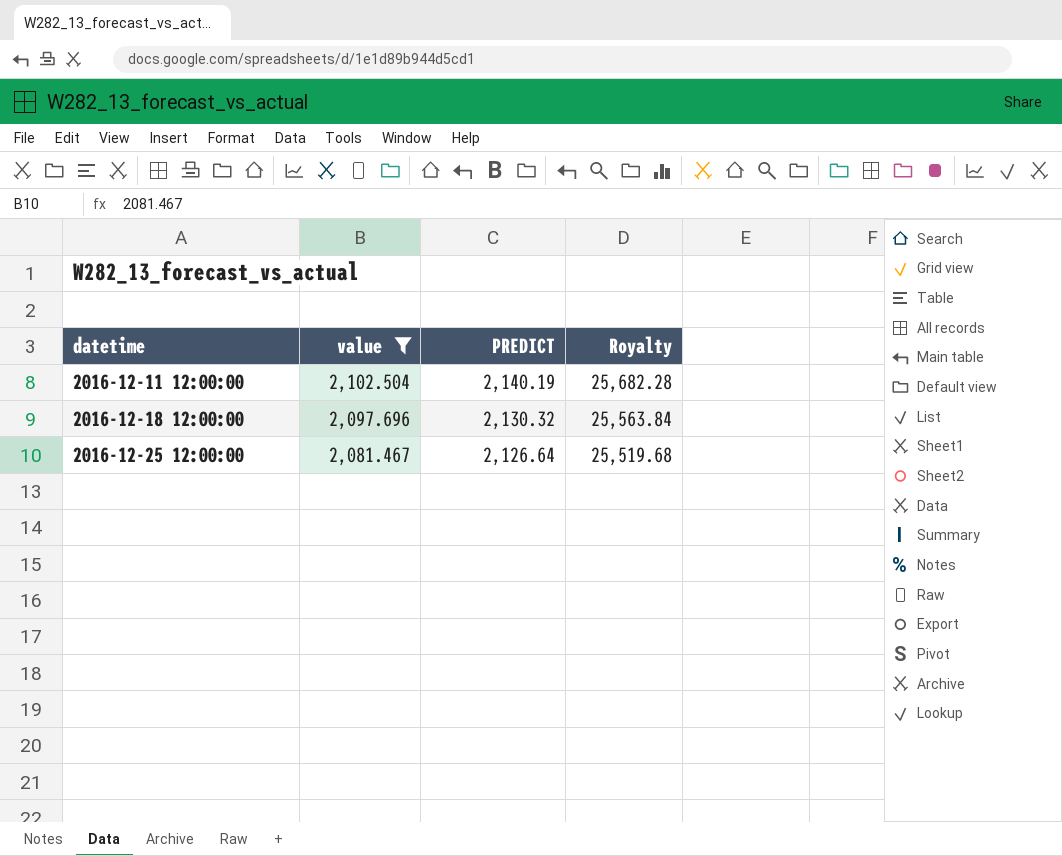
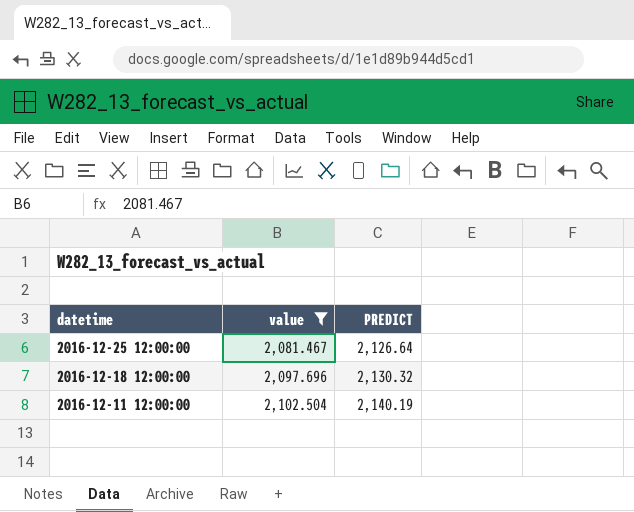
row order: datetime ascending -> datetime descending
column Royalty | formula: [PREDICT] * 12 -> none

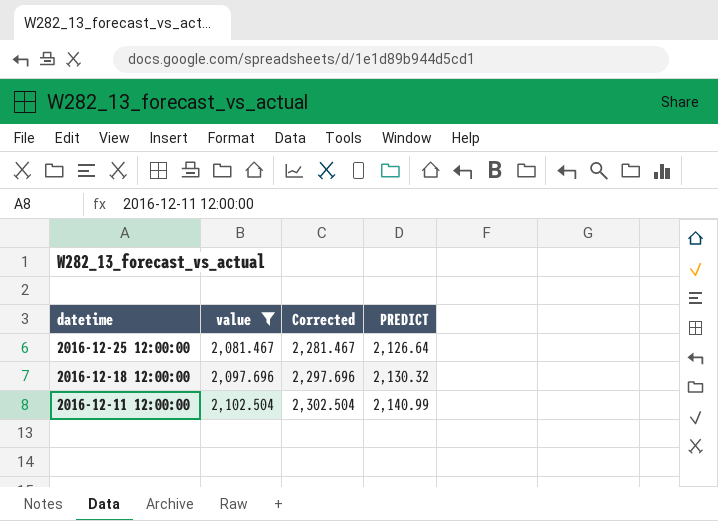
column Corrected | formula: none -> [value] + 200
2016-12-11 12:00:00 | PREDICT: 2,140.19 -> 2,140.99

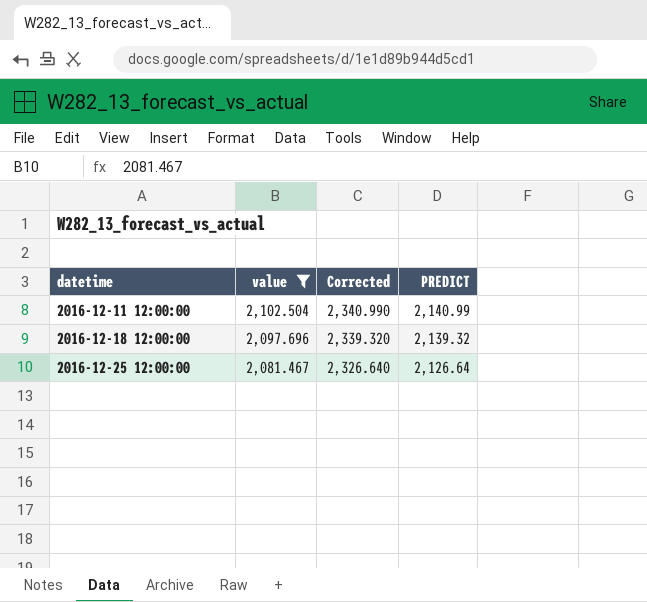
row order: datetime descending -> datetime ascending
column Corrected | formula: [value] + 200 -> [PREDICT] + 200
2016-12-18 12:00:00 | PREDICT: 2,130.32 -> 2,139.32

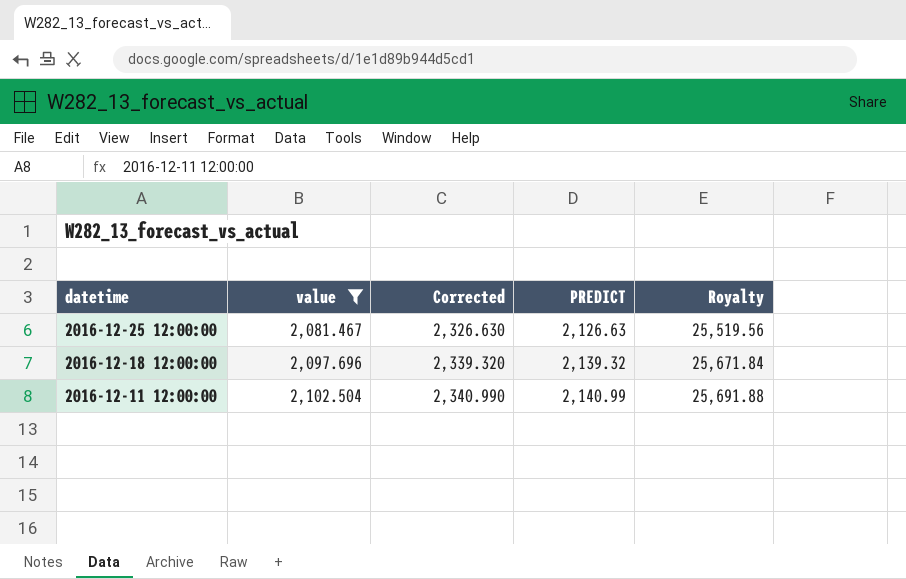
row order: datetime ascending -> datetime descending
column Royalty | formula: none -> [PREDICT] * 12
2016-12-25 12:00:00 | Corrected: 2,326.640 -> 2,326.630
2016-12-25 12:00:00 | PREDICT: 2,126.64 -> 2,126.63

